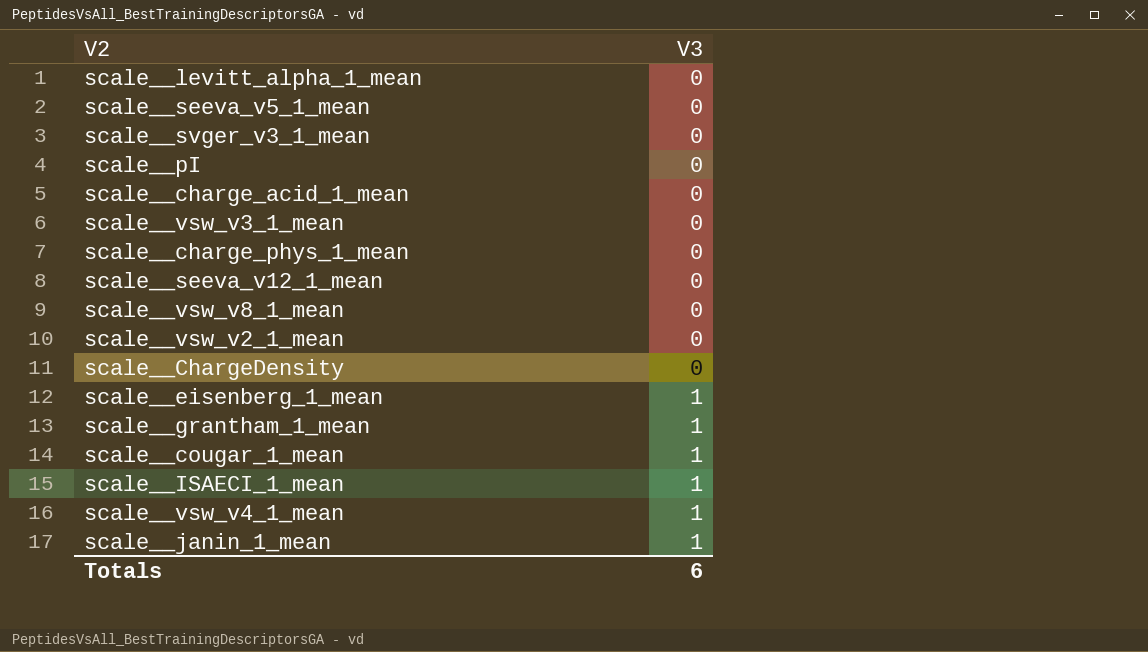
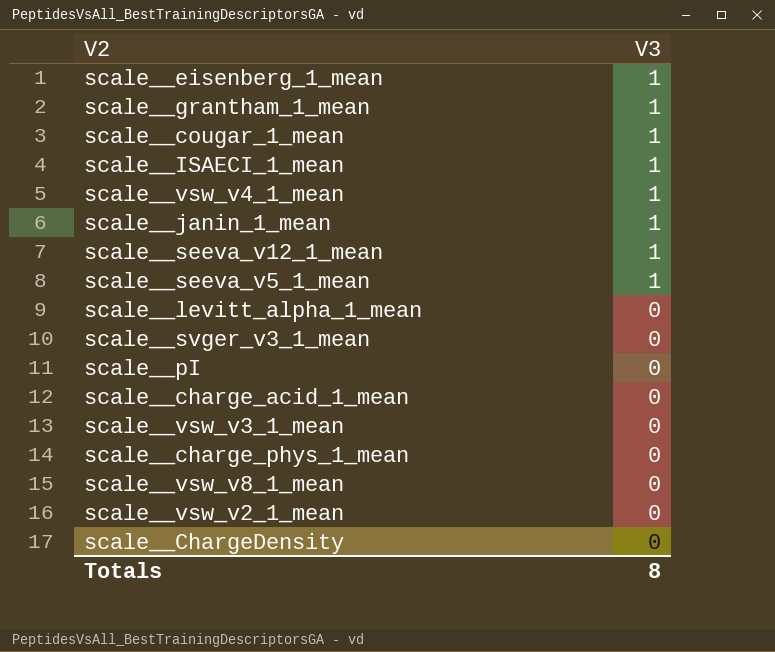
row order: V3 ascending -> V3 descending
scale__seeva_v12_1_mean | V3: 0 -> 1
scale__seeva_v5_1_mean | V3: 0 -> 1
Totals | V3: 6 -> 8

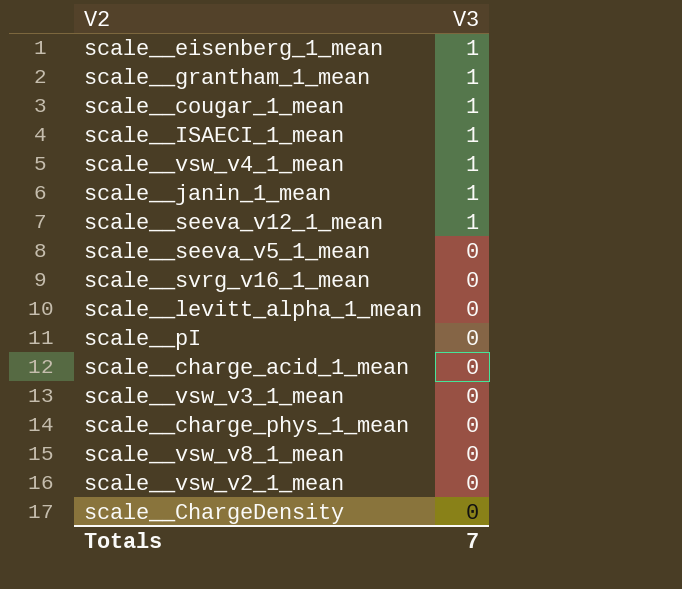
row scale__svger_v3_1_mean: 0 -> none
scale__seeva_v5_1_mean | V3: 1 -> 0
row scale__svrg_v16_1_mean: none -> 0
Totals | V3: 8 -> 7

